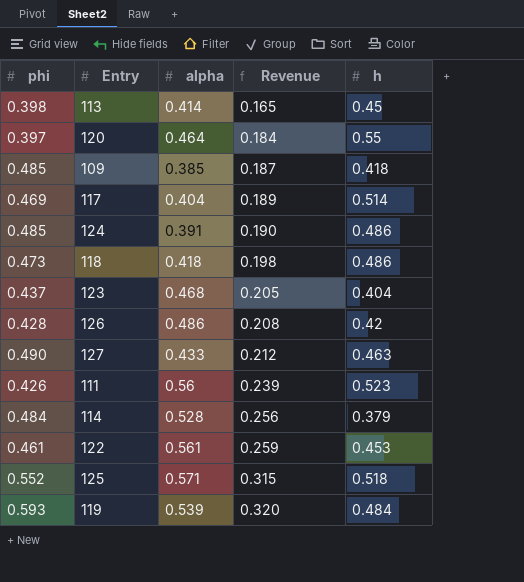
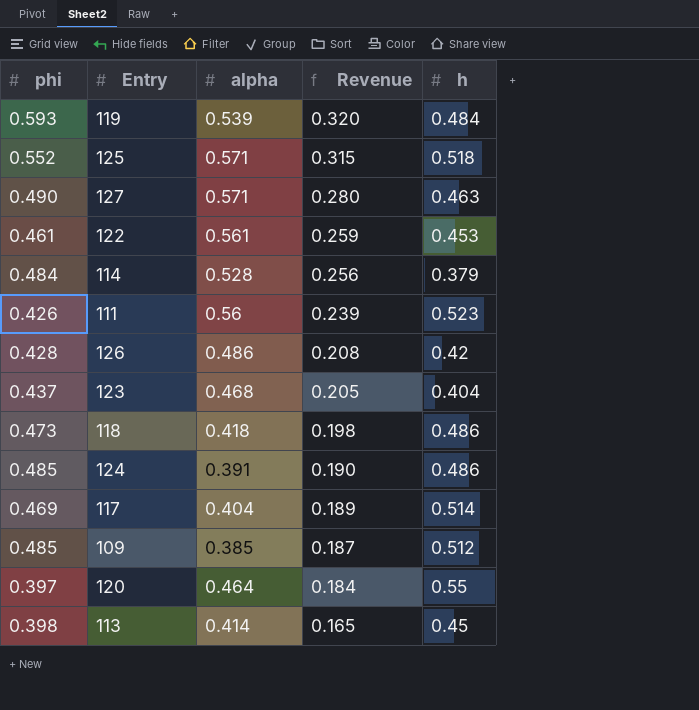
row order: Revenue ascending -> Revenue descending
127 | alpha: 0.433 -> 0.571
127 | Revenue: 0.212 -> 0.280
109 | h: 0.418 -> 0.512

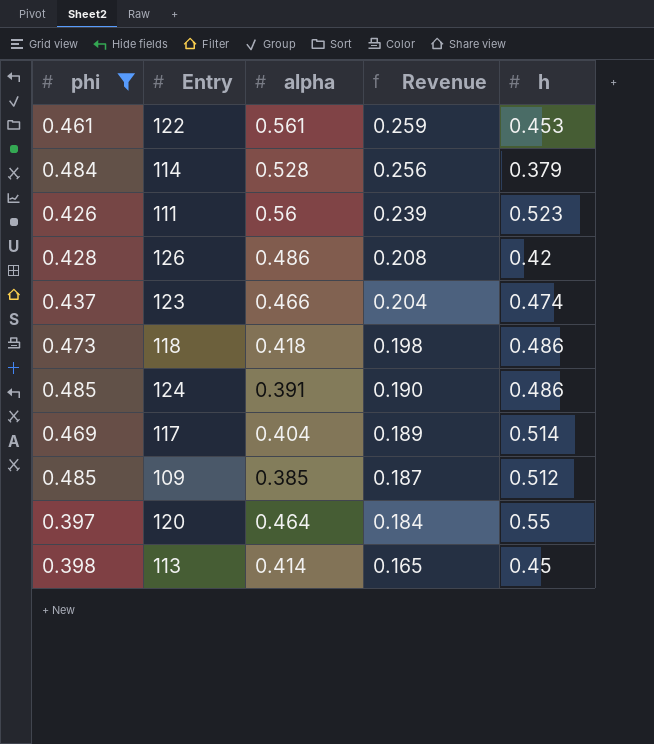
filter: none -> phi <= 0.485
123 | alpha: 0.468 -> 0.466
123 | Revenue: 0.205 -> 0.204
123 | h: 0.404 -> 0.474

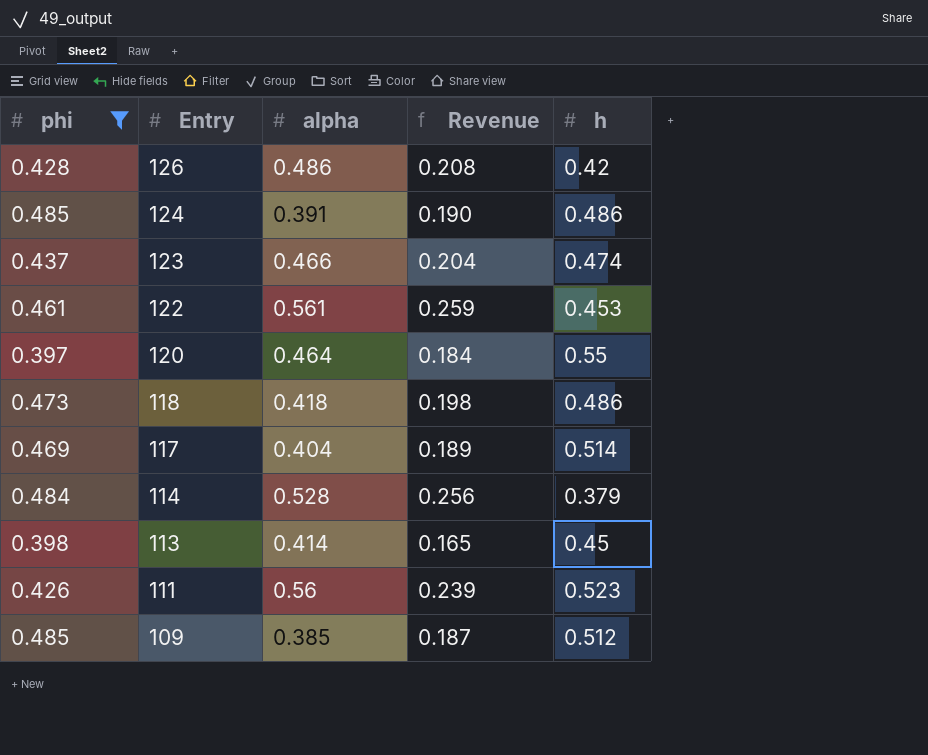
row order: Revenue descending -> Entry descending

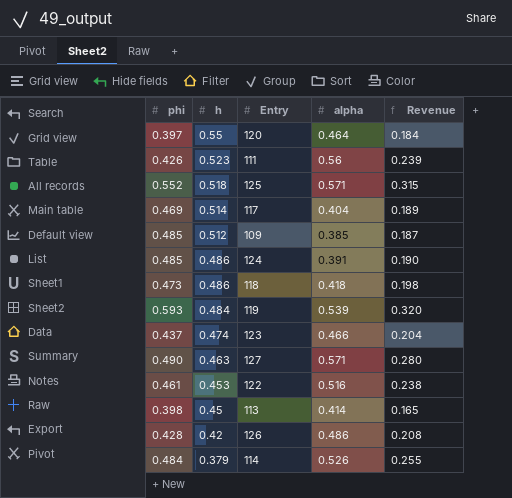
filter: phi <= 0.485 -> none
row order: Entry descending -> h descending
column h | position: 5 -> 2
122 | alpha: 0.561 -> 0.516
122 | Revenue: 0.259 -> 0.238
114 | alpha: 0.528 -> 0.526
114 | Revenue: 0.256 -> 0.255

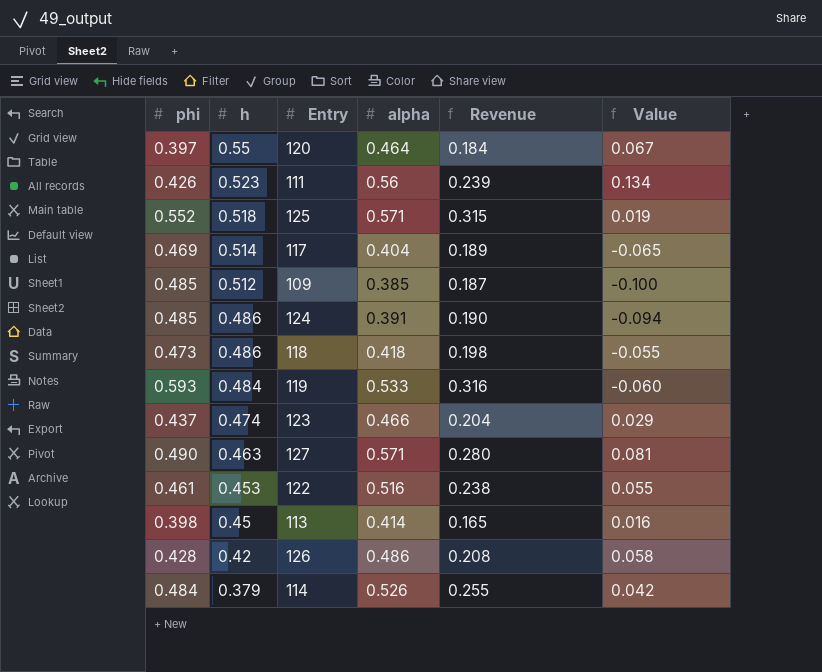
column Value | formula: none -> [alpha] - [phi]
119 | alpha: 0.539 -> 0.533
119 | Revenue: 0.320 -> 0.316

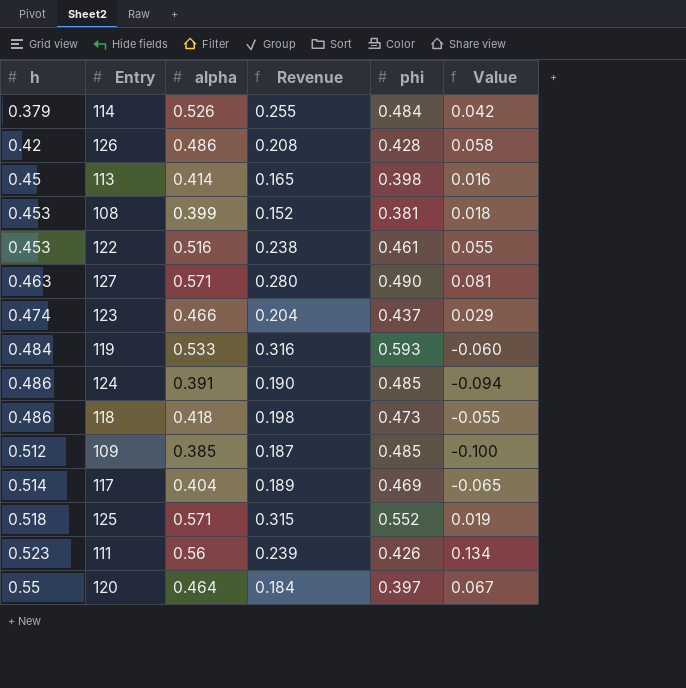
row order: h descending -> h ascending
column phi | position: 1 -> 5
row 108: none -> 0.453 | 0.399 | 0.152 | 0.381 | 0.018

